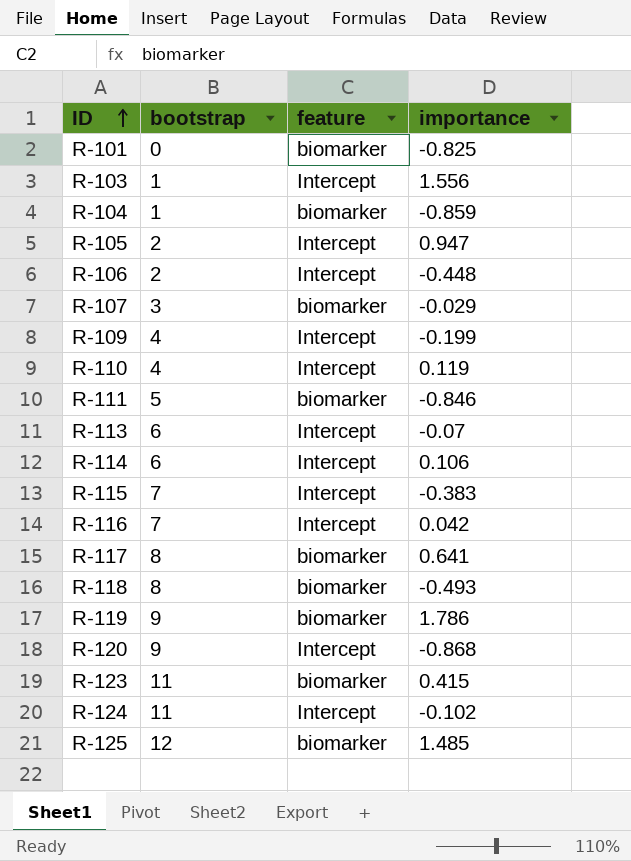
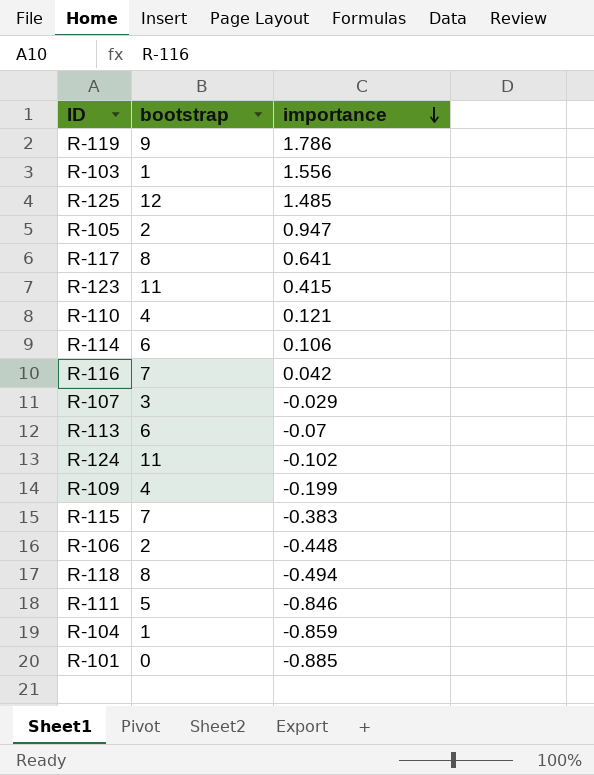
row order: ID ascending -> importance descending
column feature | position: 3 -> none
row R-120: 9 | Intercept | -0.868 -> none
R-110 | importance: 0.119 -> 0.121
R-118 | importance: -0.493 -> -0.494
R-101 | importance: -0.825 -> -0.885

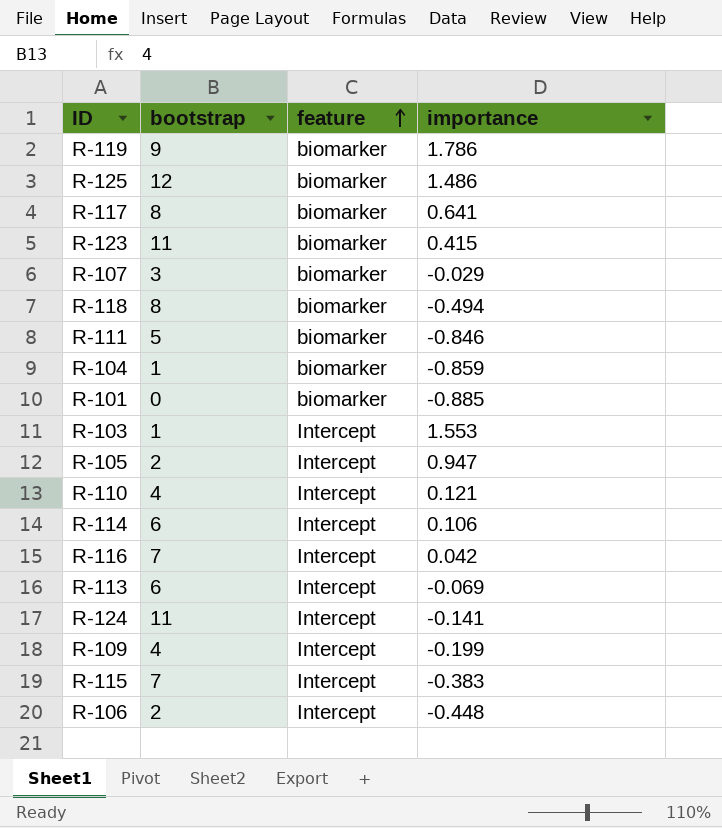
row order: importance descending -> feature ascending
column feature | position: none -> 3
R-125 | importance: 1.485 -> 1.486
R-103 | importance: 1.556 -> 1.553
R-113 | importance: -0.07 -> -0.069
R-124 | importance: -0.102 -> -0.141

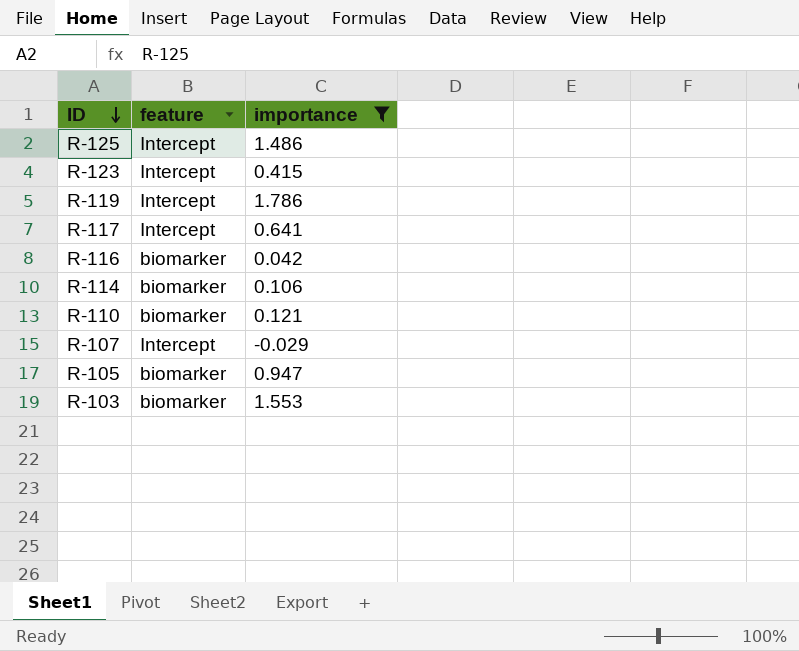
filter: none -> importance >= -0.029
row order: feature ascending -> ID descending
column bootstrap | position: 2 -> none
R-125 | feature: biomarker -> Intercept
R-123 | feature: biomarker -> Intercept
R-119 | feature: biomarker -> Intercept
R-117 | feature: biomarker -> Intercept
R-116 | feature: Intercept -> biomarker
R-114 | feature: Intercept -> biomarker
R-110 | feature: Intercept -> biomarker
R-107 | feature: biomarker -> Intercept
R-105 | feature: Intercept -> biomarker
R-103 | feature: Intercept -> biomarker

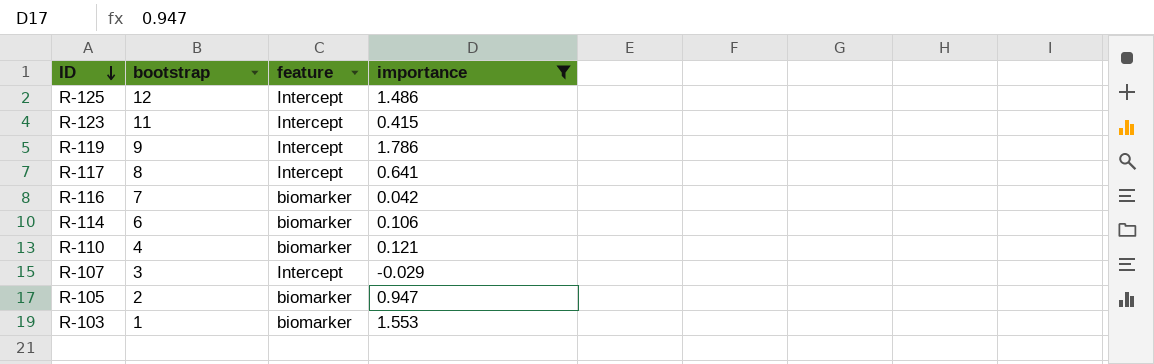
column bootstrap | position: none -> 2

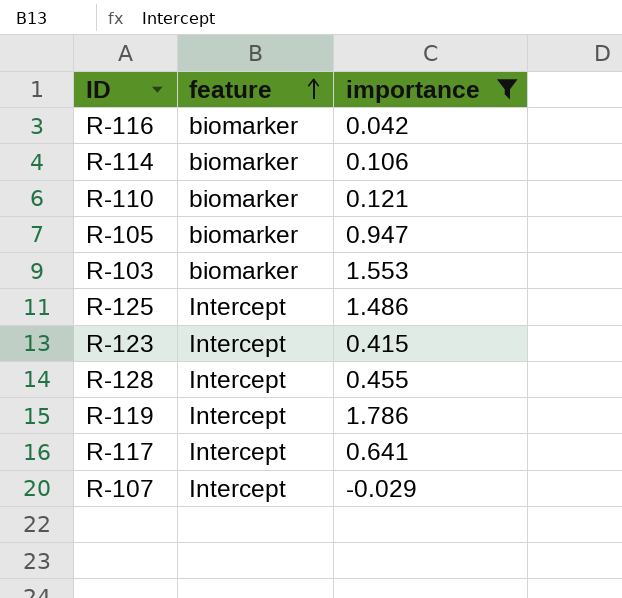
row order: ID descending -> feature ascending
column bootstrap | position: 2 -> none
row R-128: none -> Intercept | 0.455

